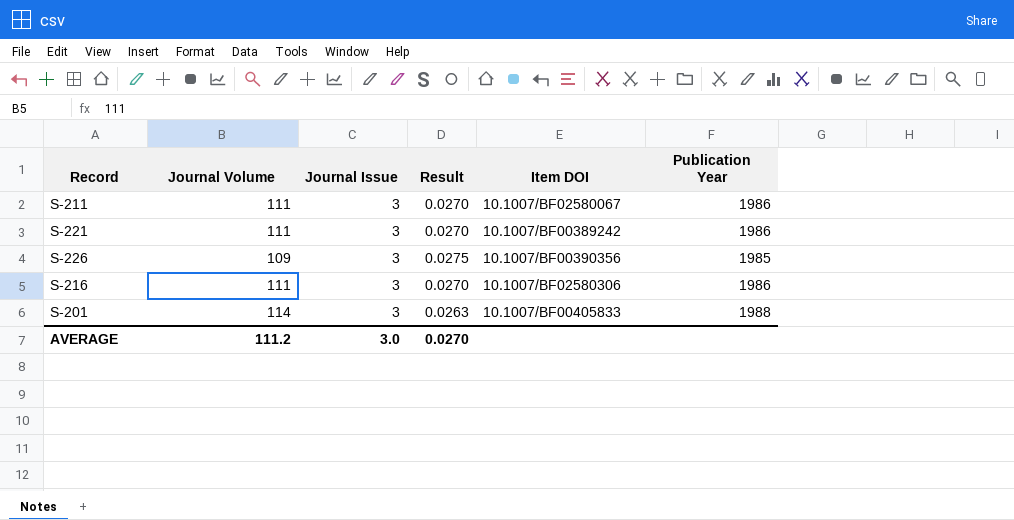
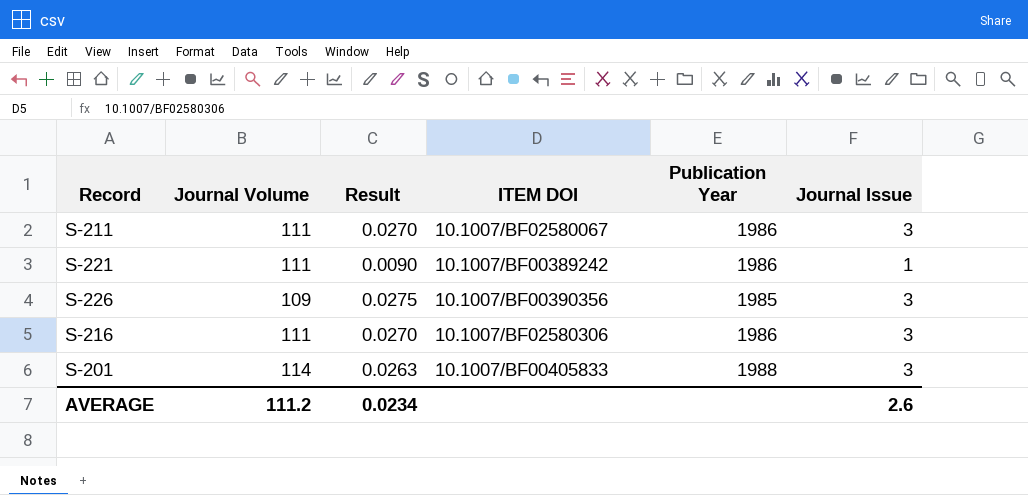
column name: Item DOI -> ITEM DOI
column Journal Issue | position: 3 -> 6
S-221 | Result: 0.0270 -> 0.0090
S-221 | Journal Issue: 3 -> 1
AVERAGE | Result: 0.0270 -> 0.0234
AVERAGE | Journal Issue: 3.0 -> 2.6

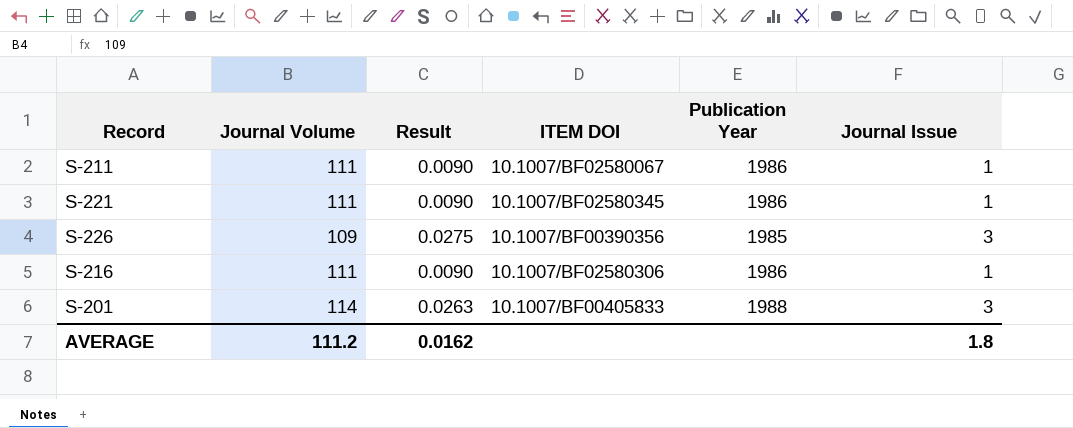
S-211 | Result: 0.0270 -> 0.0090
S-211 | Journal Issue: 3 -> 1
S-221 | ITEM DOI: 10.1007/BF00389242 -> 10.1007/BF02580345
S-216 | Result: 0.0270 -> 0.0090
S-216 | Journal Issue: 3 -> 1
AVERAGE | Result: 0.0234 -> 0.0162
AVERAGE | Journal Issue: 2.6 -> 1.8

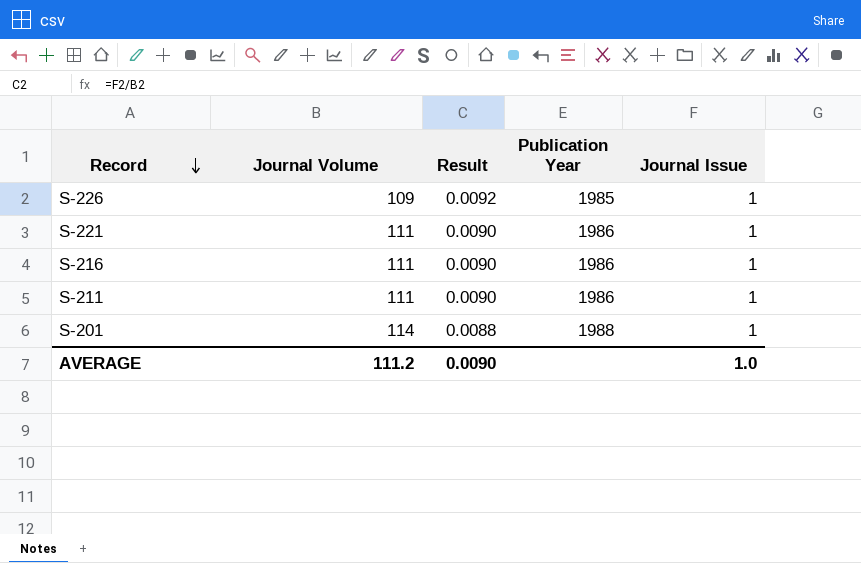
row order: none -> Record descending
column ITEM DOI | position: 4 -> none
S-226 | Result: 0.0275 -> 0.0092
S-226 | Journal Issue: 3 -> 1
S-201 | Result: 0.0263 -> 0.0088
S-201 | Journal Issue: 3 -> 1
AVERAGE | Result: 0.0162 -> 0.0090
AVERAGE | Journal Issue: 1.8 -> 1.0

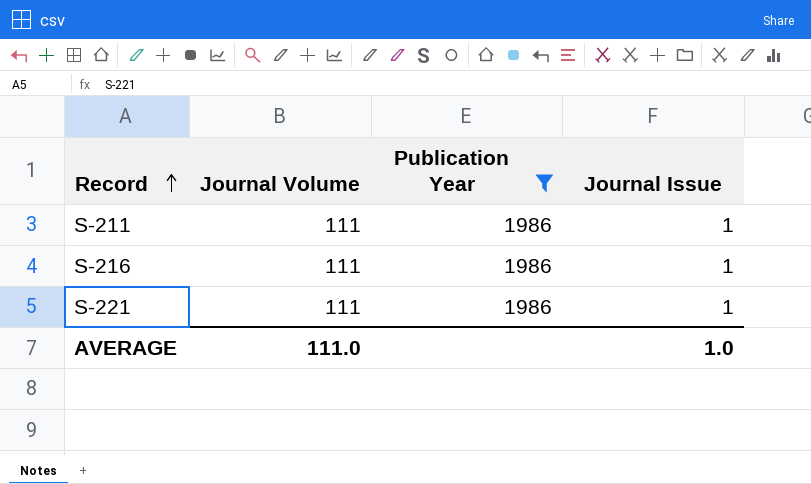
filter: none -> Publication Year = 1986
row order: Record descending -> Record ascending
column Result | formula: [Journal Issue] / [Journal Volume] -> none
AVERAGE | Journal Volume: 111.2 -> 111.0

